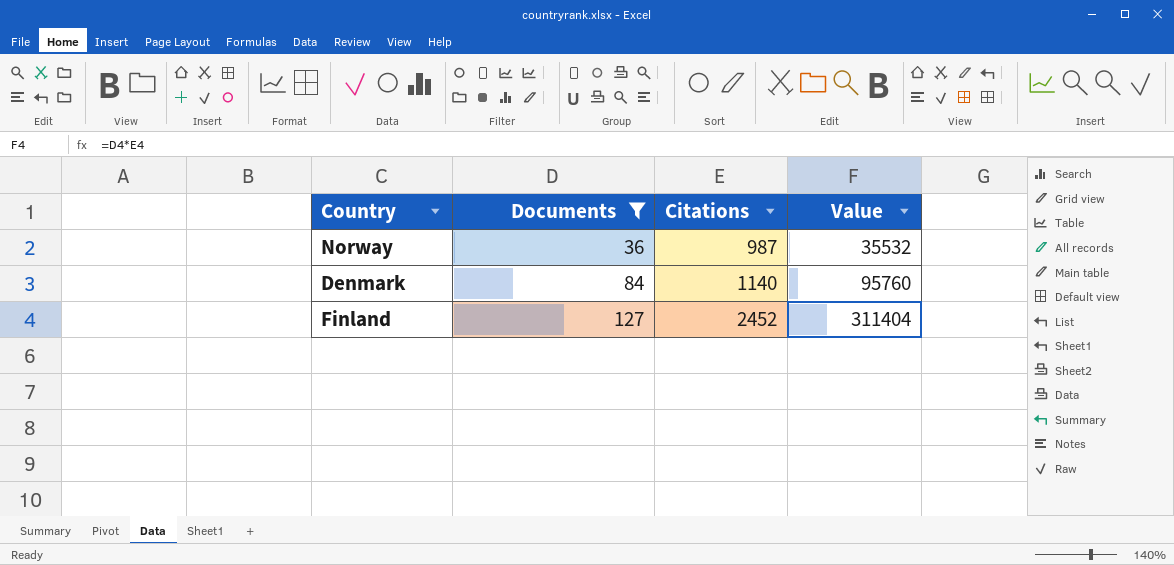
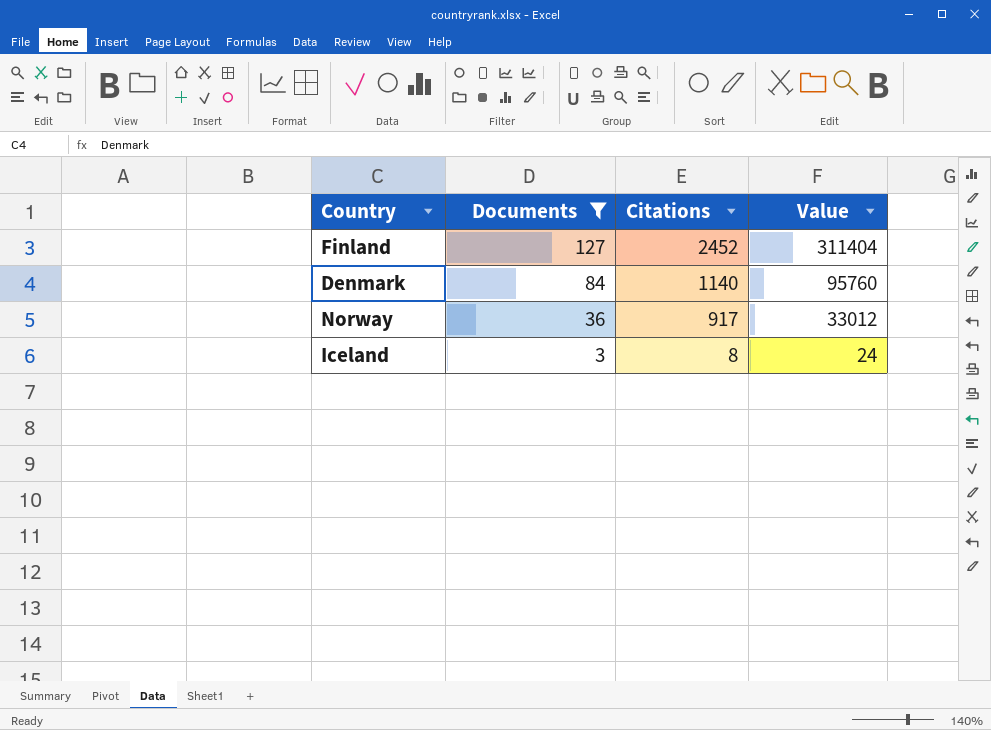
row order: Documents ascending -> Documents descending
Norway | Citations: 987 -> 917
Norway | Value: 35532 -> 33012
row Iceland: none -> 3 | 8 | 24

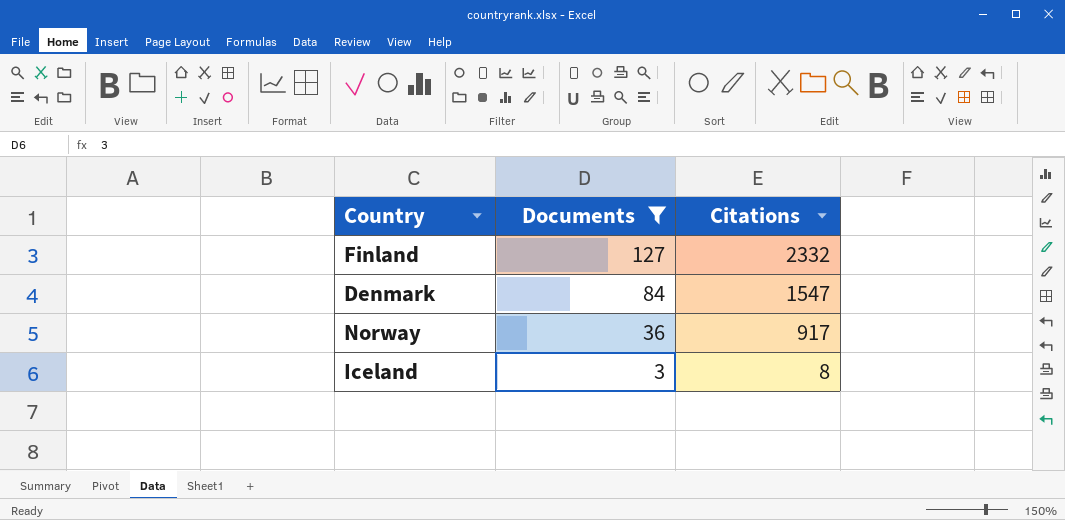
column Value | formula: [Documents] * [Citations] -> none
Finland | Citations: 2452 -> 2332
Denmark | Citations: 1140 -> 1547

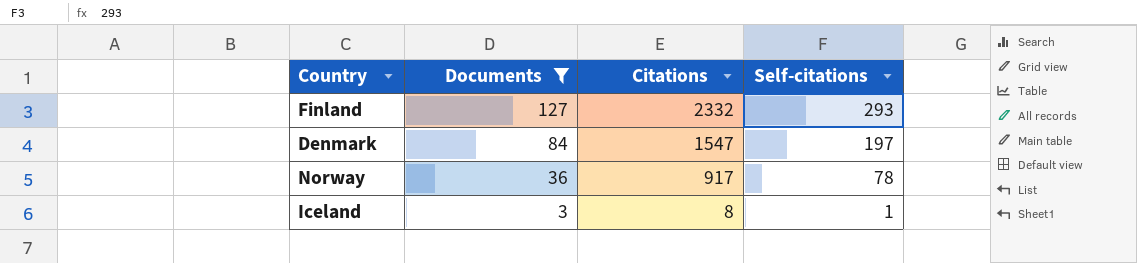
column Self-citations | position: none -> 4

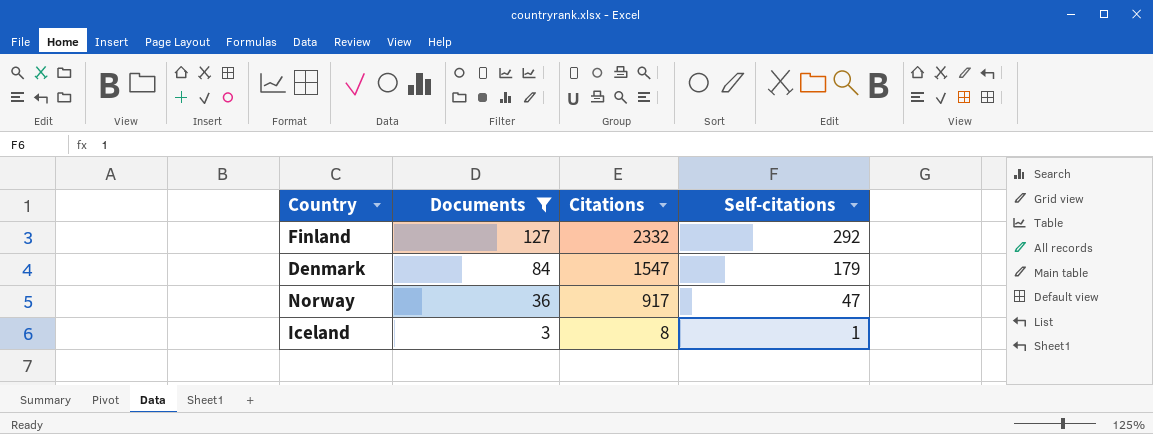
Finland | Self-citations: 293 -> 292
Denmark | Self-citations: 197 -> 179
Norway | Self-citations: 78 -> 47

